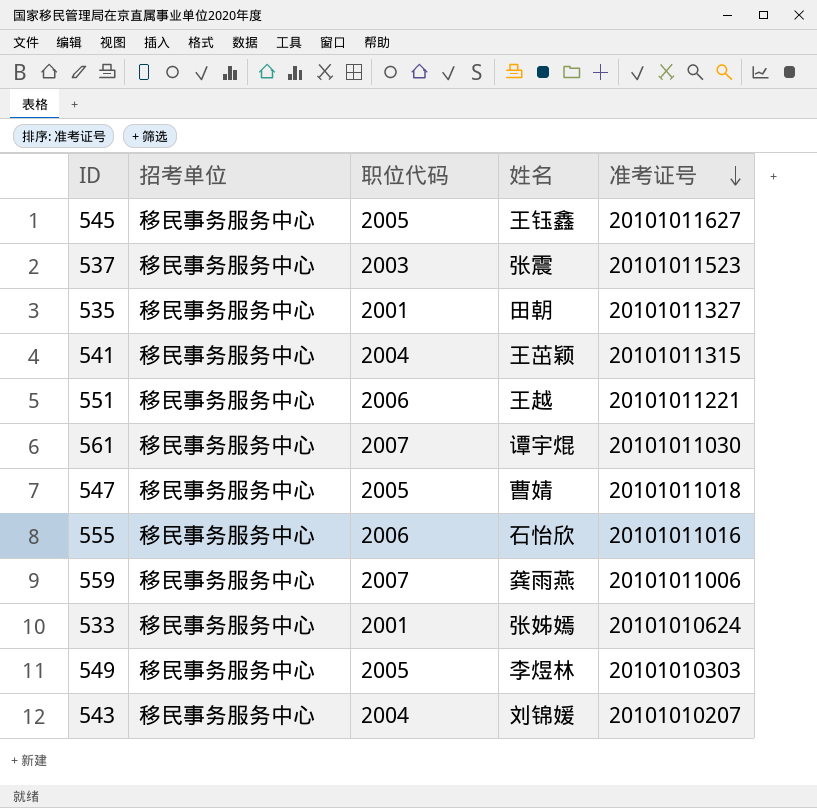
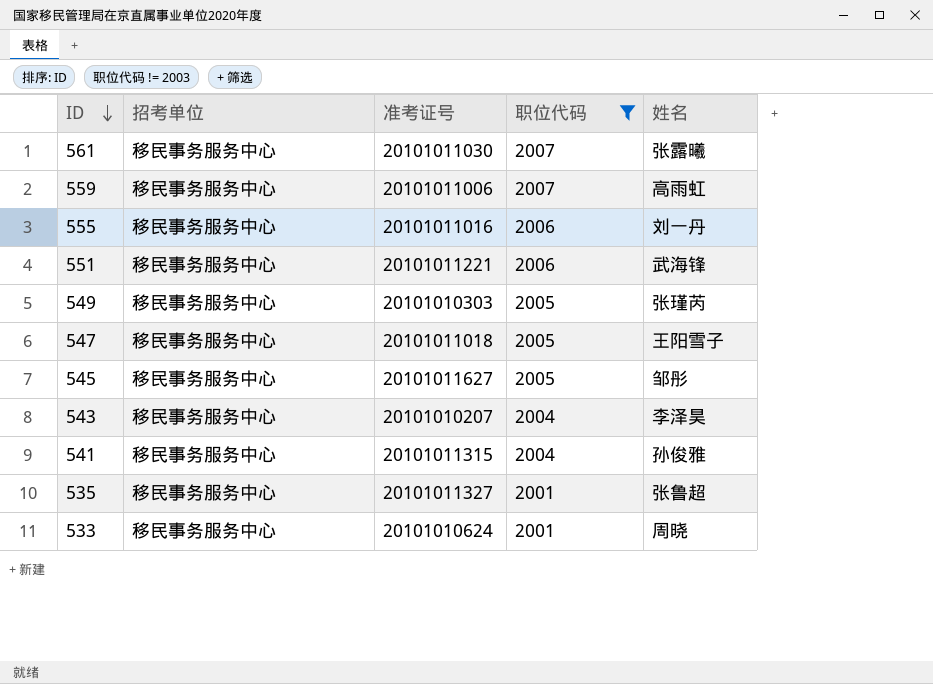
filter: none -> 职位代码 != 2003
row order: 准考证号 descending -> ID descending
column 准考证号 | position: 5 -> 3
561 | 姓名: 谭宇焜 -> 张露曦
559 | 姓名: 龚雨燕 -> 高雨虹
555 | 姓名: 石怡欣 -> 刘一丹
551 | 姓名: 王越 -> 武海锋
549 | 姓名: 李煜林 -> 张瑾芮
547 | 姓名: 曹婧 -> 王阳雪子
545 | 姓名: 王钰鑫 -> 邹彤
543 | 姓名: 刘锦媛 -> 李泽昊
541 | 姓名: 王茁颖 -> 孙俊雅
535 | 姓名: 田朝 -> 张鲁超
533 | 姓名: 张姊嫣 -> 周晓

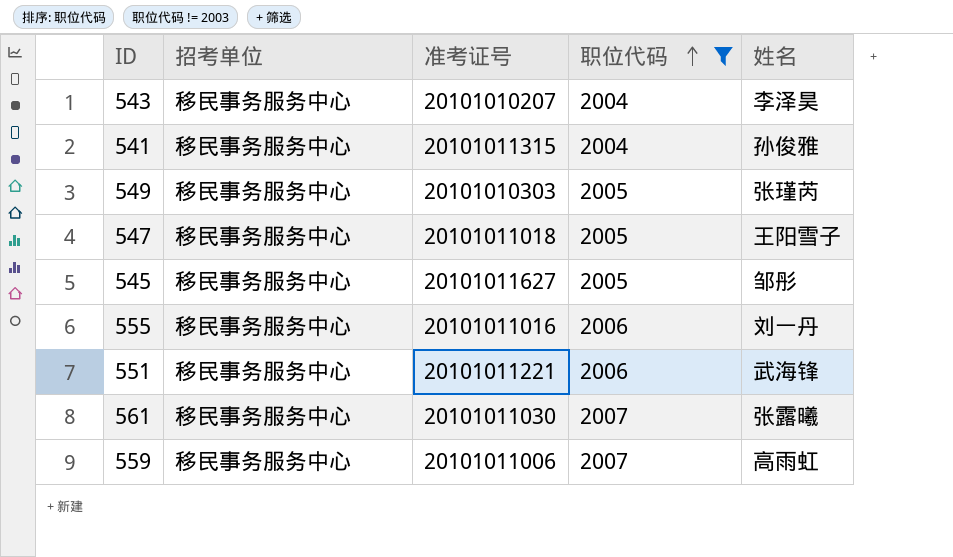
row order: ID descending -> 职位代码 ascending
row 535: 移民事务服务中心 | 20101011327 | 2001 | 张鲁超 -> none
row 533: 移民事务服务中心 | 20101010624 | 2001 | 周晓 -> none

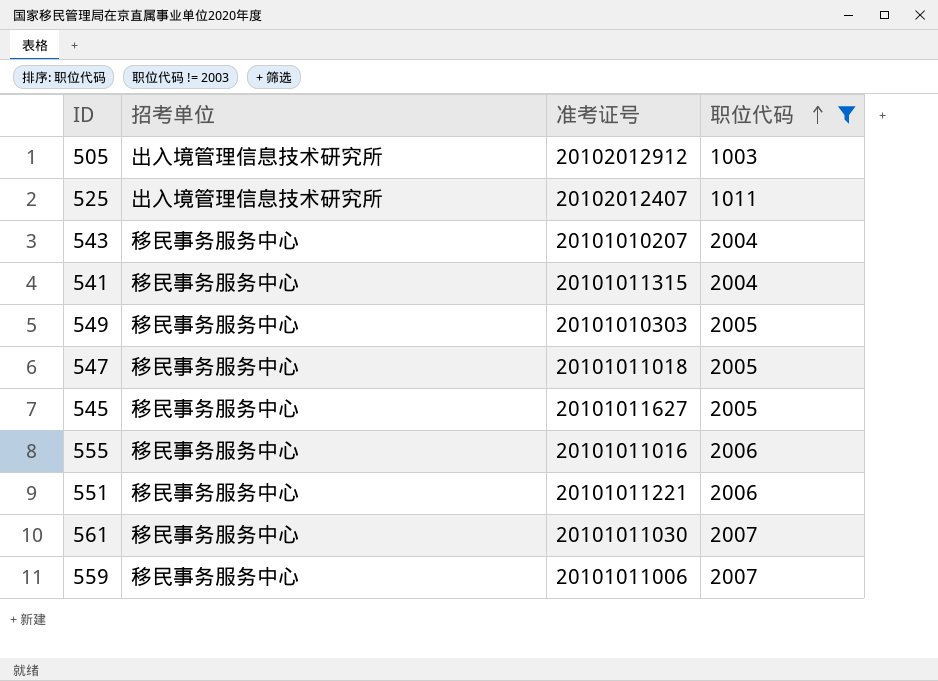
column 姓名 | position: 5 -> none
row 505: none -> 出入境管理信息技术研究所 | 20102012912 | 1003
row 525: none -> 出入境管理信息技术研究所 | 20102012407 | 1011

